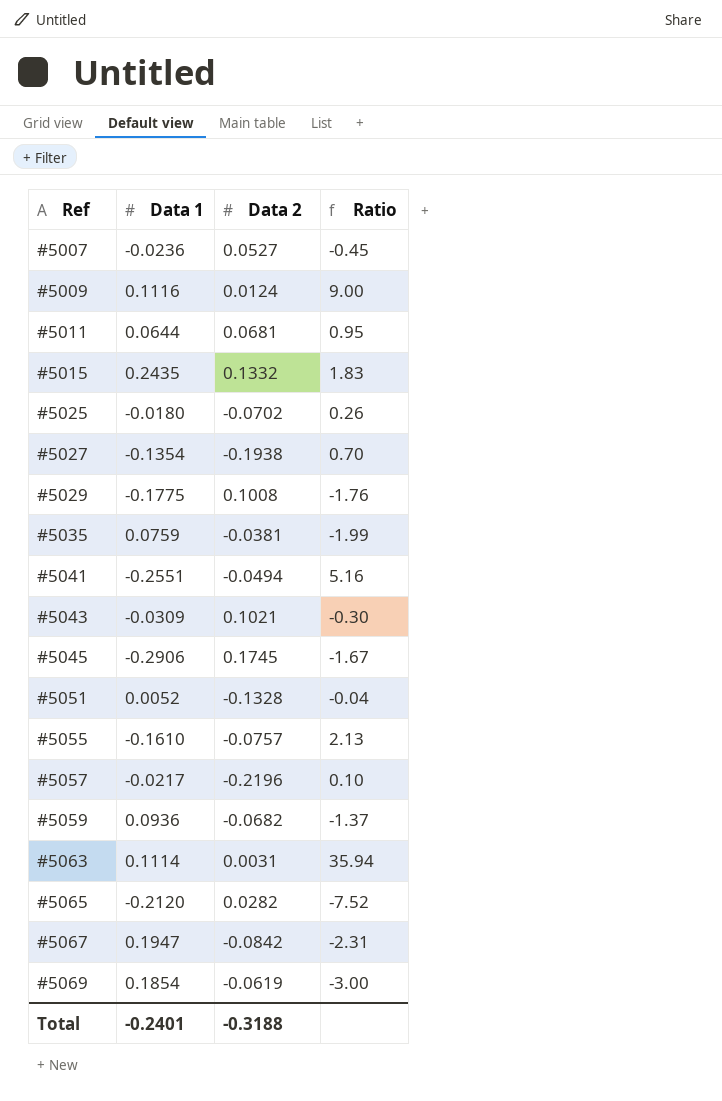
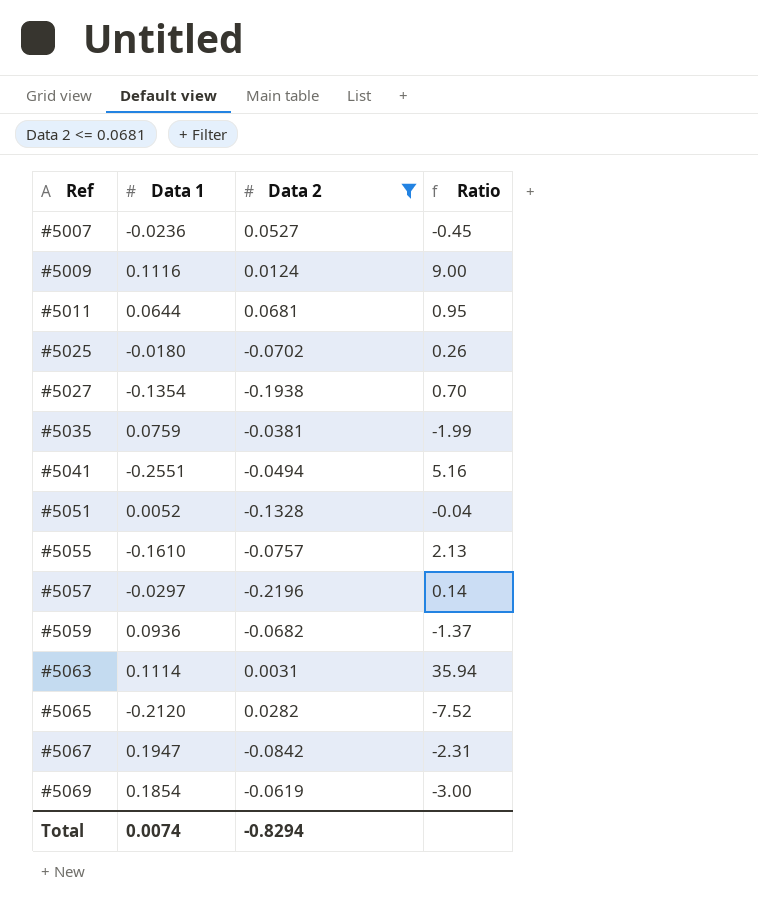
filter: none -> Data 2 <= 0.0681
#5057 | Data 1: -0.0217 -> -0.0297
#5057 | Ratio: 0.10 -> 0.14
Total | Data 1: -0.2401 -> 0.0074
Total | Data 2: -0.3188 -> -0.8294

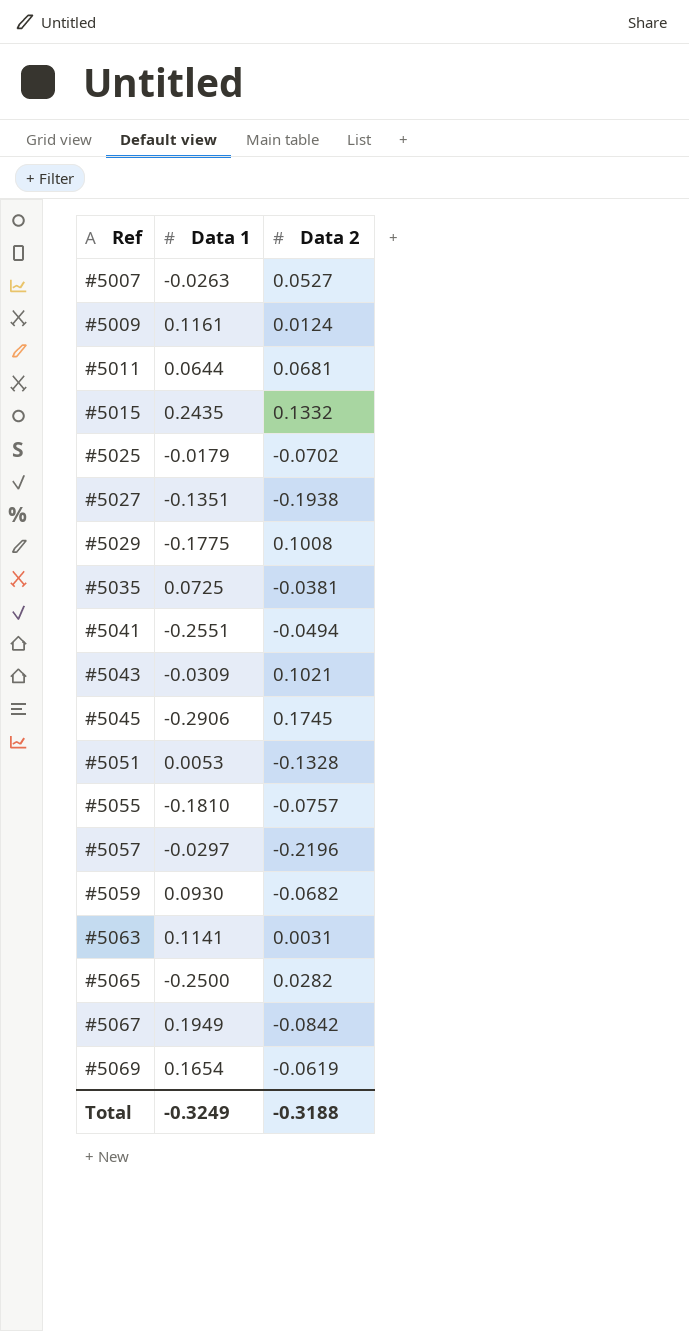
filter: Data 2 <= 0.0681 -> none
column Ratio | formula: [Data 1] / [Data 2] -> none
#5007 | Data 1: -0.0236 -> -0.0263
#5009 | Data 1: 0.1116 -> 0.1161
#5025 | Data 1: -0.0180 -> -0.0179
#5027 | Data 1: -0.1354 -> -0.1351
#5035 | Data 1: 0.0759 -> 0.0725
#5051 | Data 1: 0.0052 -> 0.0053
#5055 | Data 1: -0.1610 -> -0.1810
#5059 | Data 1: 0.0936 -> 0.0930
#5063 | Data 1: 0.1114 -> 0.1141
#5065 | Data 1: -0.2120 -> -0.2500
#5067 | Data 1: 0.1947 -> 0.1949
#5069 | Data 1: 0.1854 -> 0.1654
Total | Data 1: 0.0074 -> -0.3249
Total | Data 2: -0.8294 -> -0.3188

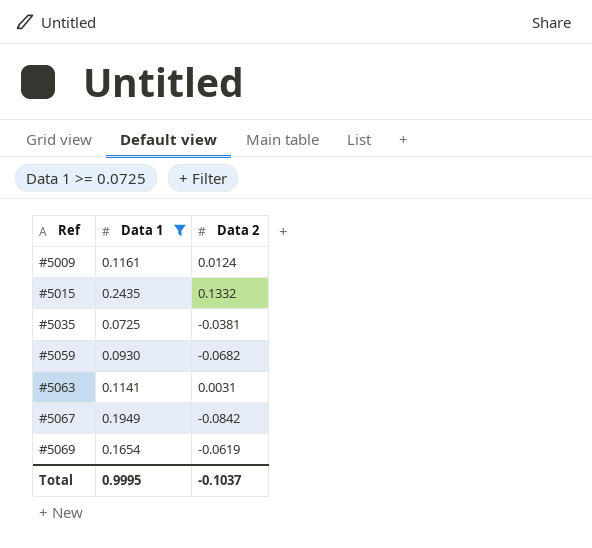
filter: none -> Data 1 >= 0.0725
Total | Data 1: -0.3249 -> 0.9995
Total | Data 2: -0.3188 -> -0.1037

